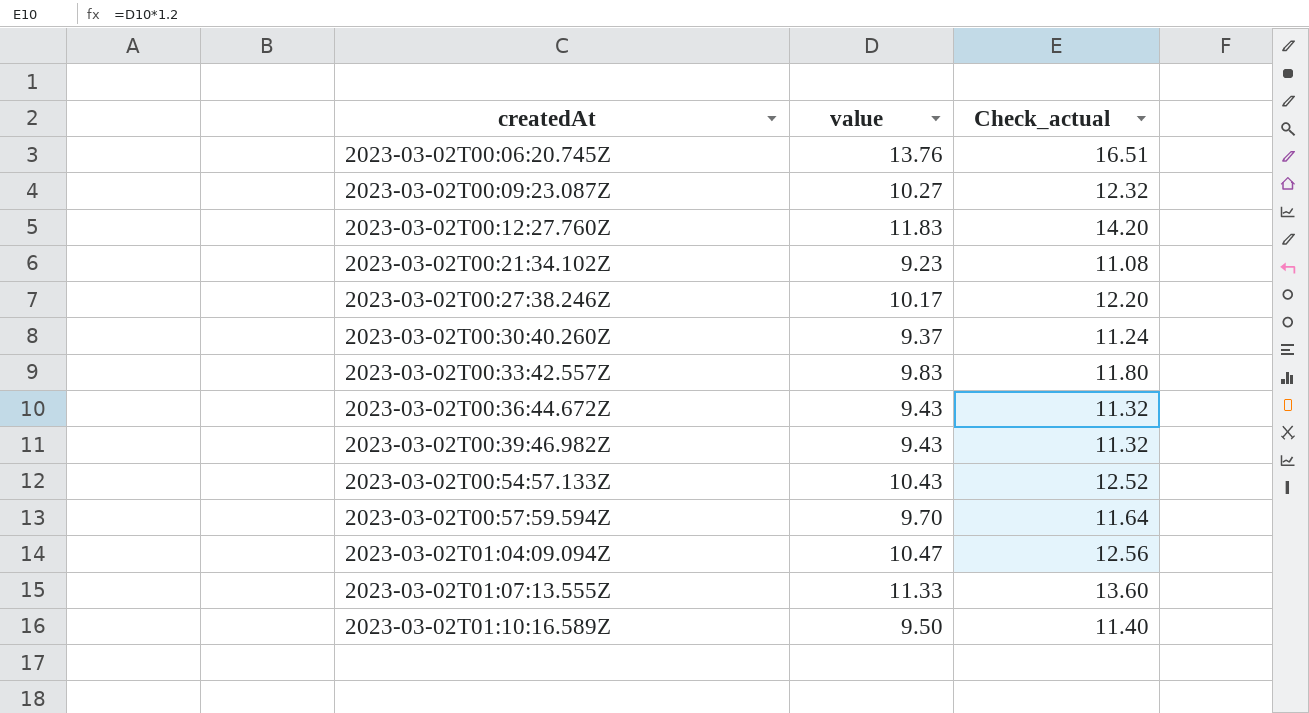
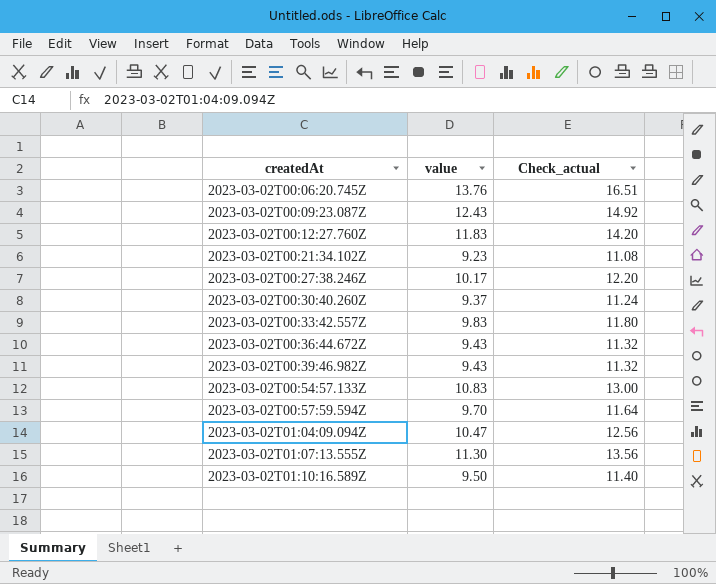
2023-03-02T00:09:23.087Z | value: 10.27 -> 12.43
2023-03-02T00:09:23.087Z | Check_actual: 12.32 -> 14.92
2023-03-02T00:54:57.133Z | value: 10.43 -> 10.83
2023-03-02T00:54:57.133Z | Check_actual: 12.52 -> 13.00
2023-03-02T01:07:13.555Z | value: 11.33 -> 11.30
2023-03-02T01:07:13.555Z | Check_actual: 13.60 -> 13.56

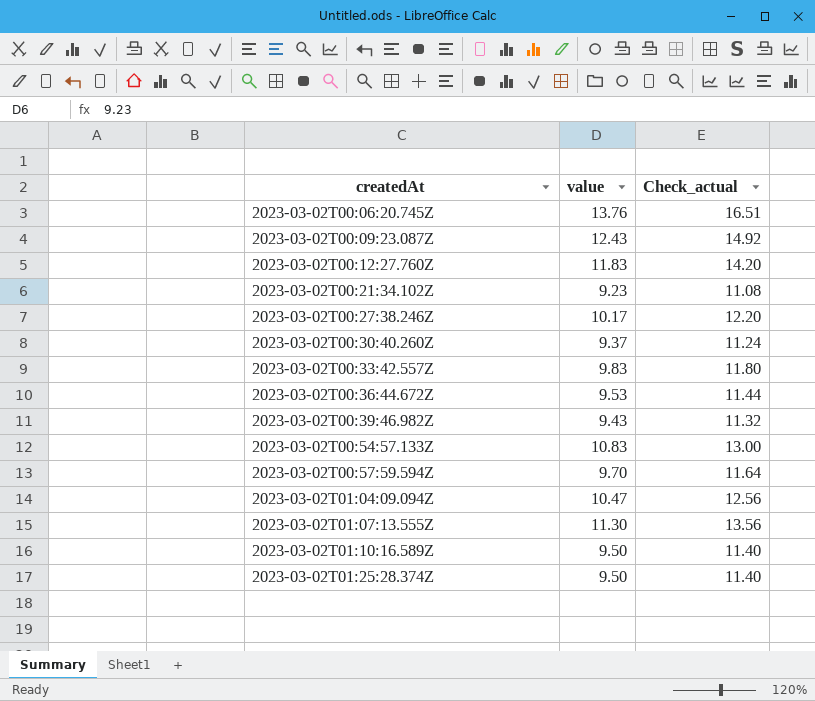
2023-03-02T00:36:44.672Z | value: 9.43 -> 9.53
2023-03-02T00:36:44.672Z | Check_actual: 11.32 -> 11.44
row 2023-03-02T01:25:28.374Z: none -> 9.50 | 11.40

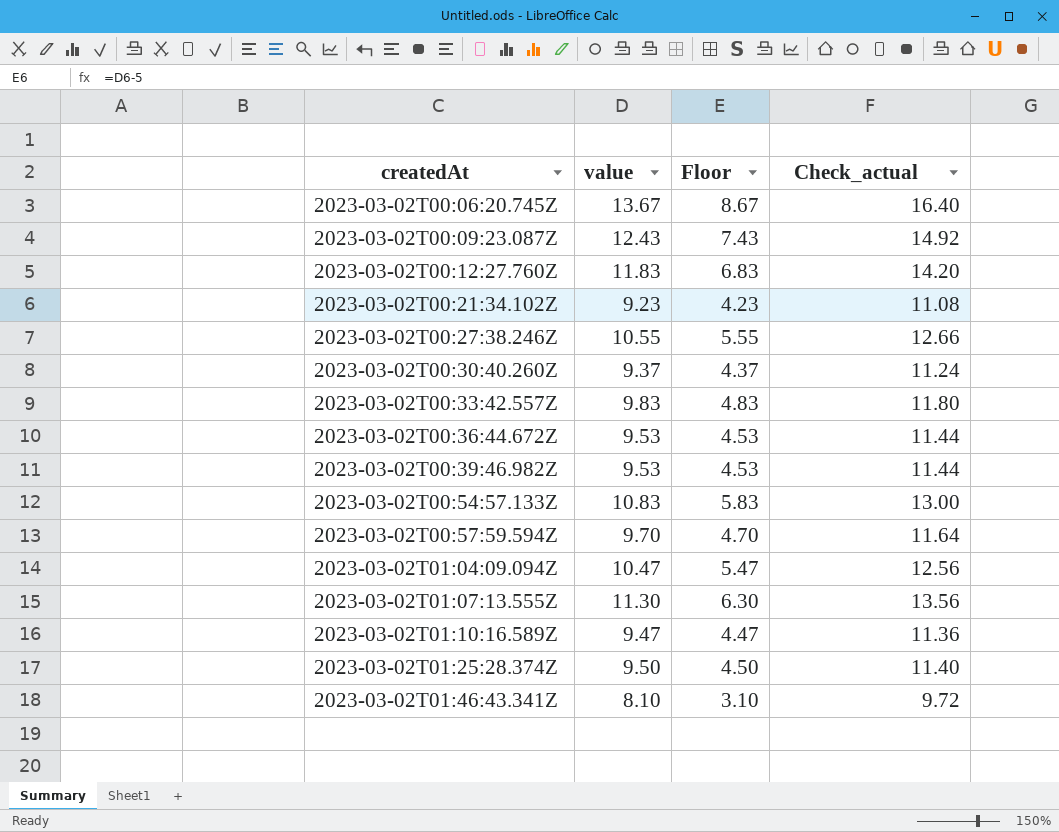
column Floor | formula: none -> [value] - 5
2023-03-02T00:06:20.745Z | value: 13.76 -> 13.67
2023-03-02T00:06:20.745Z | Check_actual: 16.51 -> 16.40
2023-03-02T00:27:38.246Z | value: 10.17 -> 10.55
2023-03-02T00:27:38.246Z | Check_actual: 12.20 -> 12.66
2023-03-02T00:39:46.982Z | value: 9.43 -> 9.53
2023-03-02T00:39:46.982Z | Check_actual: 11.32 -> 11.44
2023-03-02T01:10:16.589Z | value: 9.50 -> 9.47
2023-03-02T01:10:16.589Z | Check_actual: 11.40 -> 11.36
row 2023-03-02T01:46:43.341Z: none -> 8.10 | 3.10 | 9.72

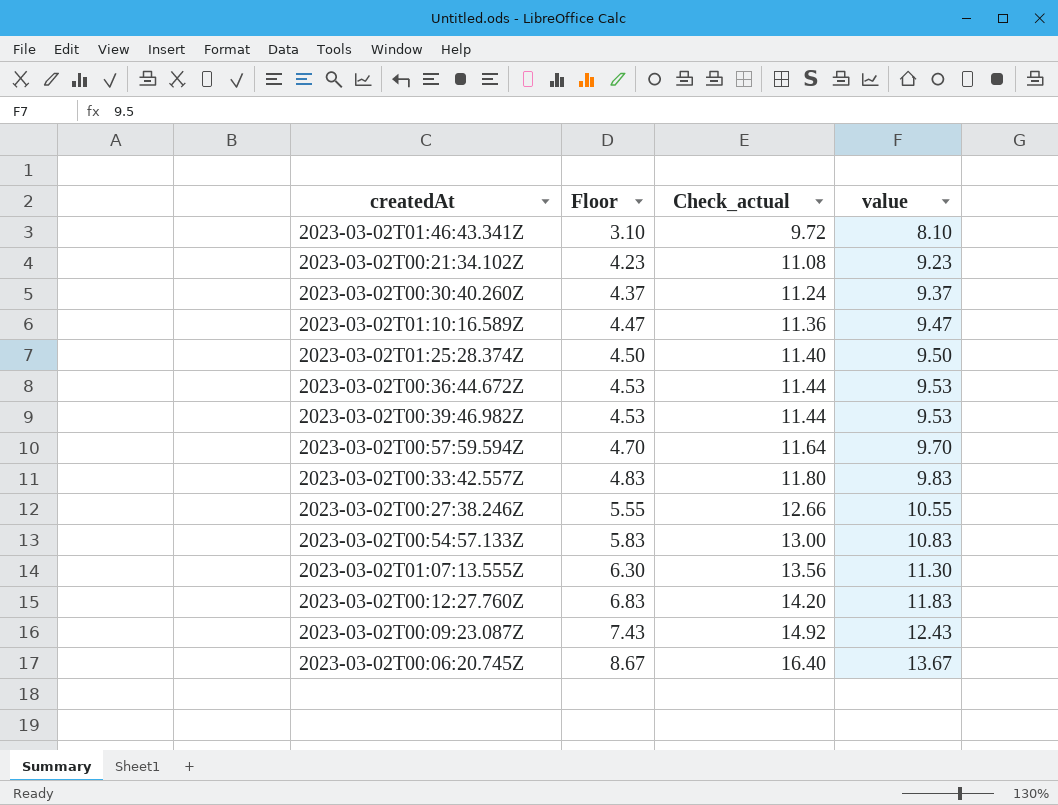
row order: createdAt ascending -> Floor ascending
column value | position: 2 -> 4
row 2023-03-02T01:04:09.094Z: 10.47 | 5.47 | 12.56 -> none

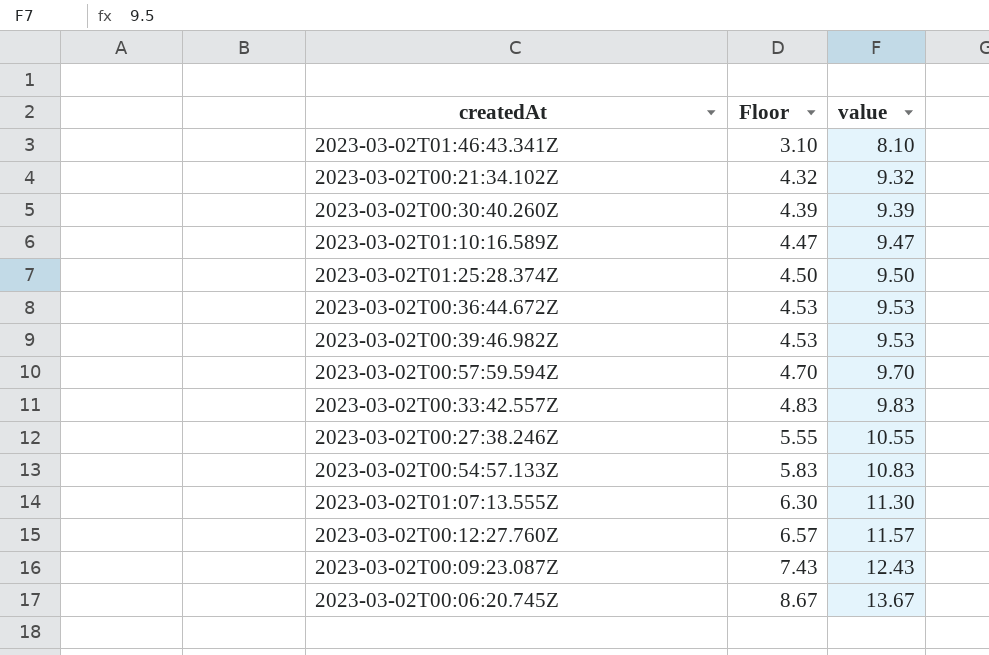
column Check_actual | formula: [value] * 1.2 -> none
2023-03-02T00:21:34.102Z | Floor: 4.23 -> 4.32
2023-03-02T00:21:34.102Z | value: 9.23 -> 9.32
2023-03-02T00:30:40.260Z | Floor: 4.37 -> 4.39
2023-03-02T00:30:40.260Z | value: 9.37 -> 9.39
2023-03-02T00:12:27.760Z | Floor: 6.83 -> 6.57
2023-03-02T00:12:27.760Z | value: 11.83 -> 11.57

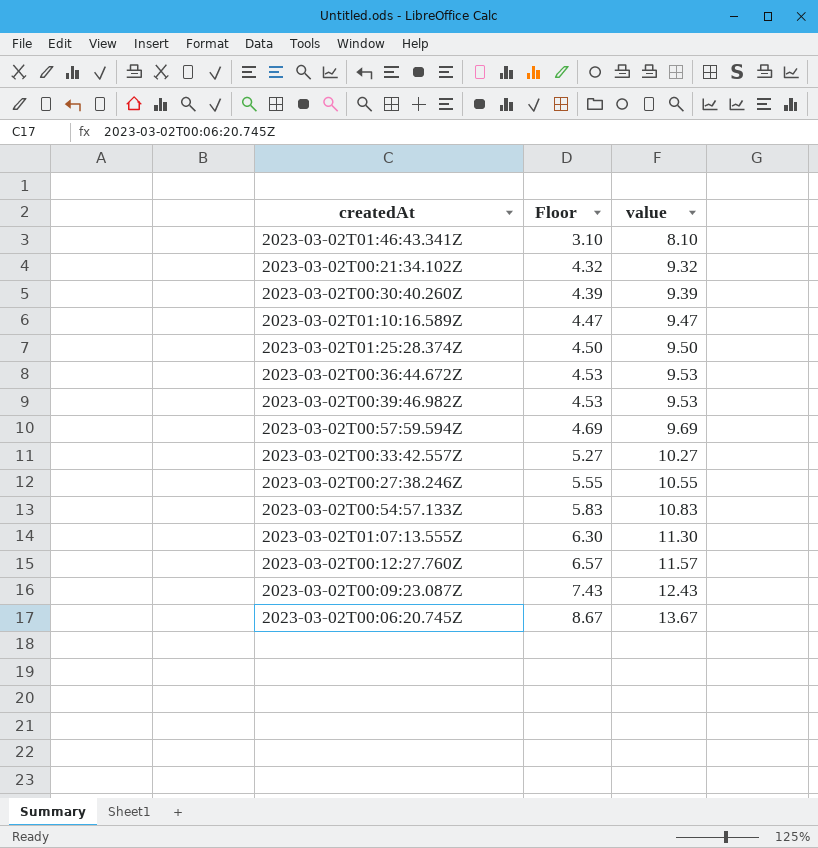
2023-03-02T00:57:59.594Z | Floor: 4.70 -> 4.69
2023-03-02T00:57:59.594Z | value: 9.70 -> 9.69
2023-03-02T00:33:42.557Z | Floor: 4.83 -> 5.27
2023-03-02T00:33:42.557Z | value: 9.83 -> 10.27

